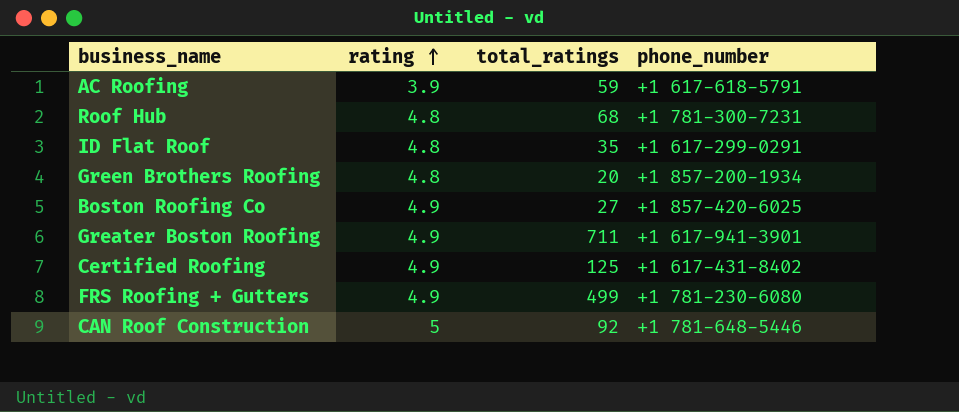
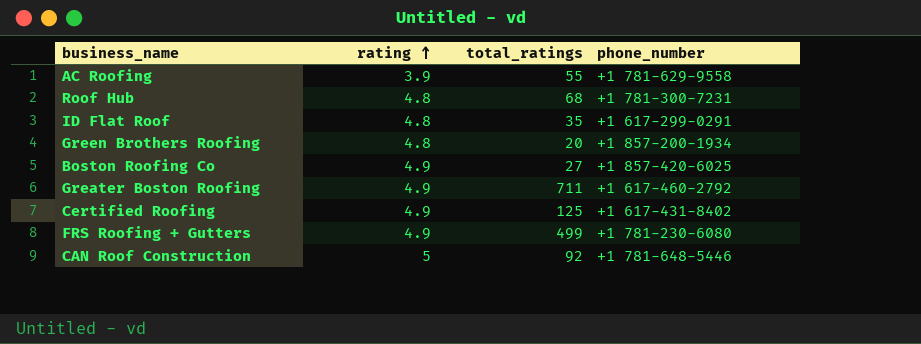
AC Roofing | total_ratings: 59 -> 55
AC Roofing | phone_number: +1 617-618-5791 -> +1 781-629-9558
Greater Boston Roofing | phone_number: +1 617-941-3901 -> +1 617-460-2792

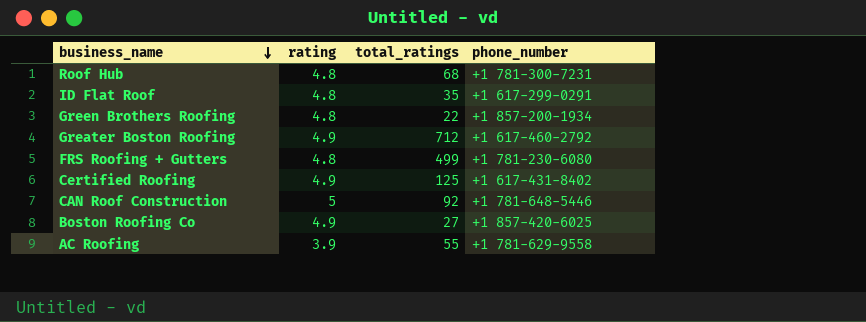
row order: rating ascending -> business_name descending
Green Brothers Roofing | total_ratings: 20 -> 22
Greater Boston Roofing | total_ratings: 711 -> 712
FRS Roofing + Gutters | rating: 4.9 -> 4.8

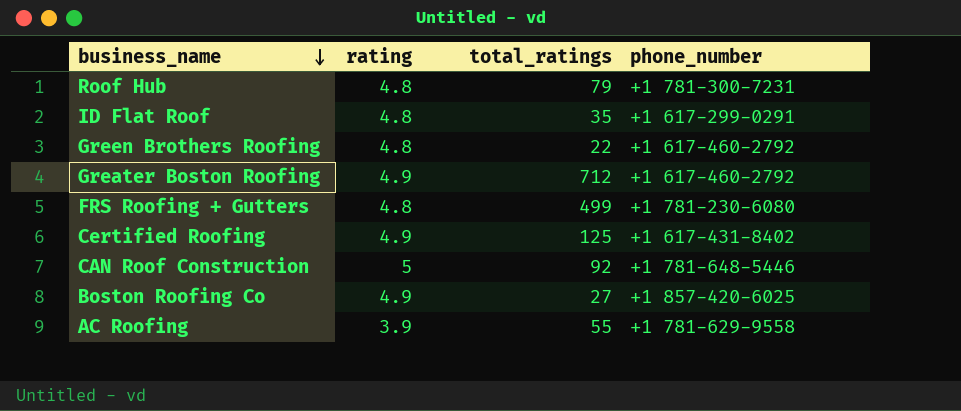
Roof Hub | total_ratings: 68 -> 79
Green Brothers Roofing | phone_number: +1 857-200-1934 -> +1 617-460-2792

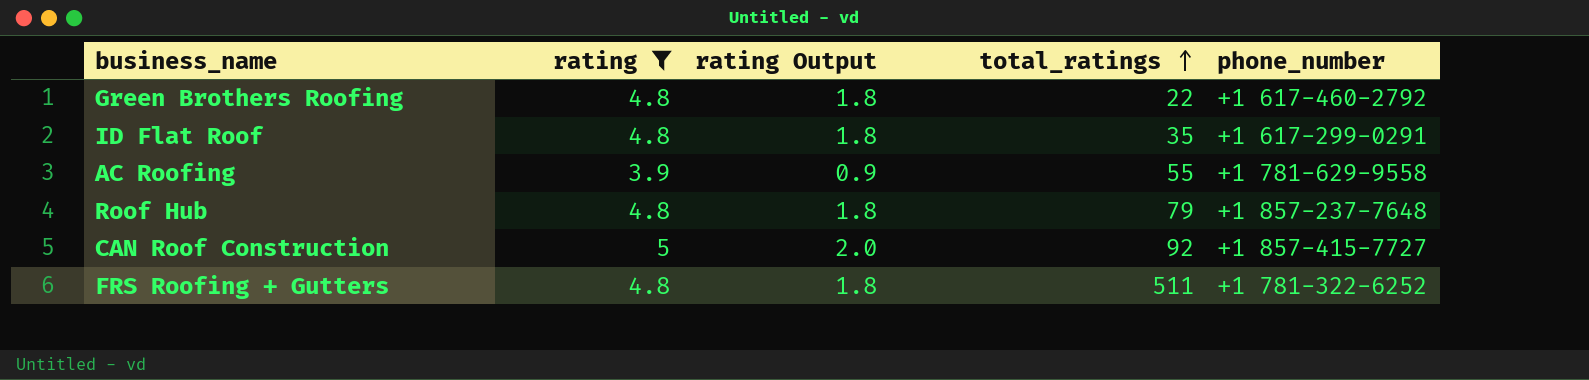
filter: none -> rating != 4.9
row order: business_name descending -> total_ratings ascending
column rating Output | formula: none -> [rating] - 3
Roof Hub | phone_number: +1 781-300-7231 -> +1 857-237-7648
CAN Roof Construction | phone_number: +1 781-648-5446 -> +1 857-415-7727
FRS Roofing + Gutters | total_ratings: 499 -> 511
FRS Roofing + Gutters | phone_number: +1 781-230-6080 -> +1 781-322-6252

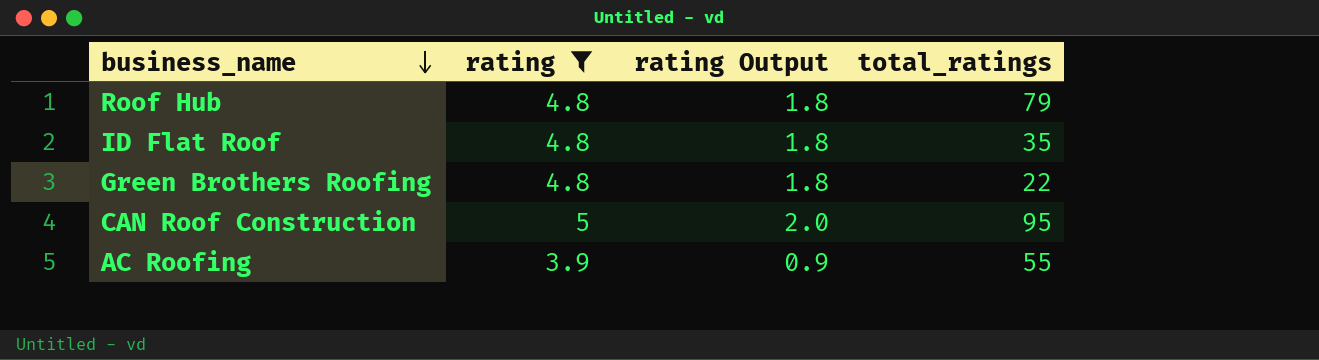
row order: total_ratings ascending -> business_name descending
column phone_number | position: 5 -> none
row FRS Roofing + Gutters: 4.8 | 1.8 | 511 | +1 781-322-6252 -> none
CAN Roof Construction | total_ratings: 92 -> 95

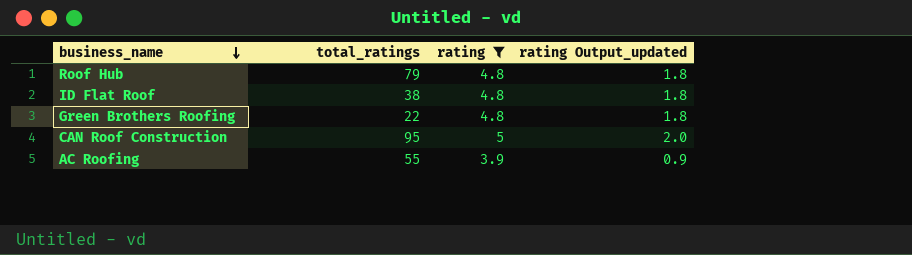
column total_ratings | position: 4 -> 2
column name: rating Output -> rating Output_updated
ID Flat Roof | total_ratings: 35 -> 38

